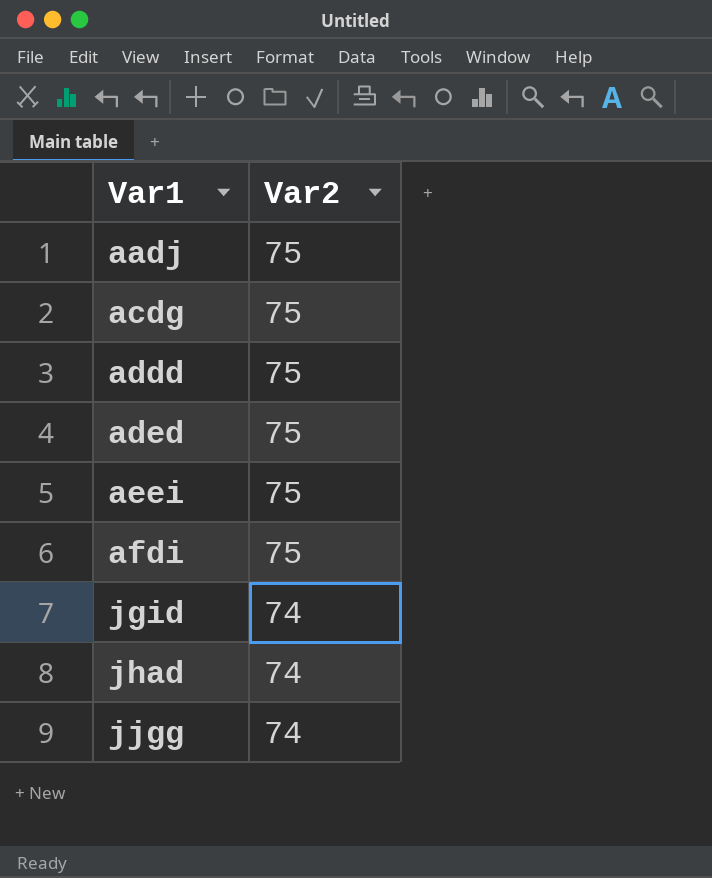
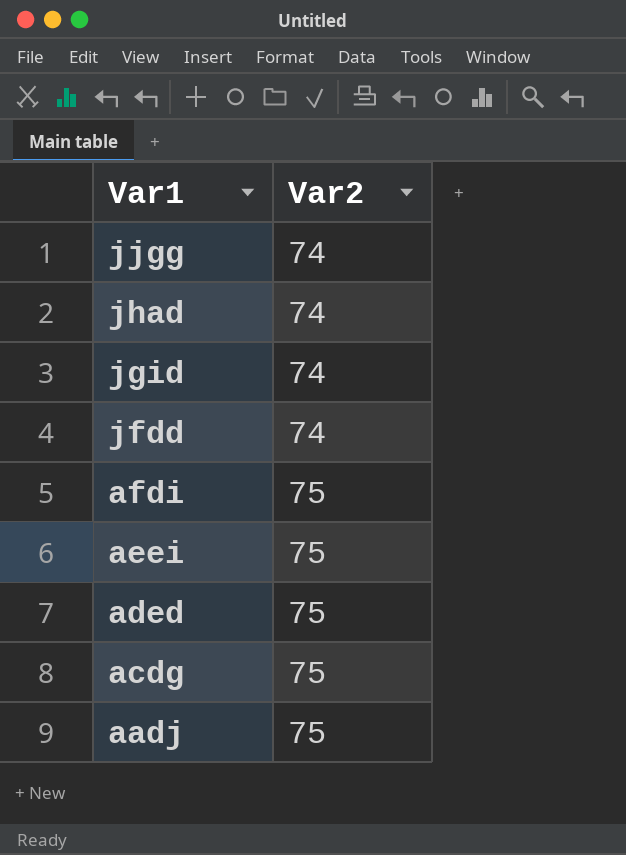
row order: Var1 ascending -> Var1 descending
row addd: 75 -> none
row jfdd: none -> 74

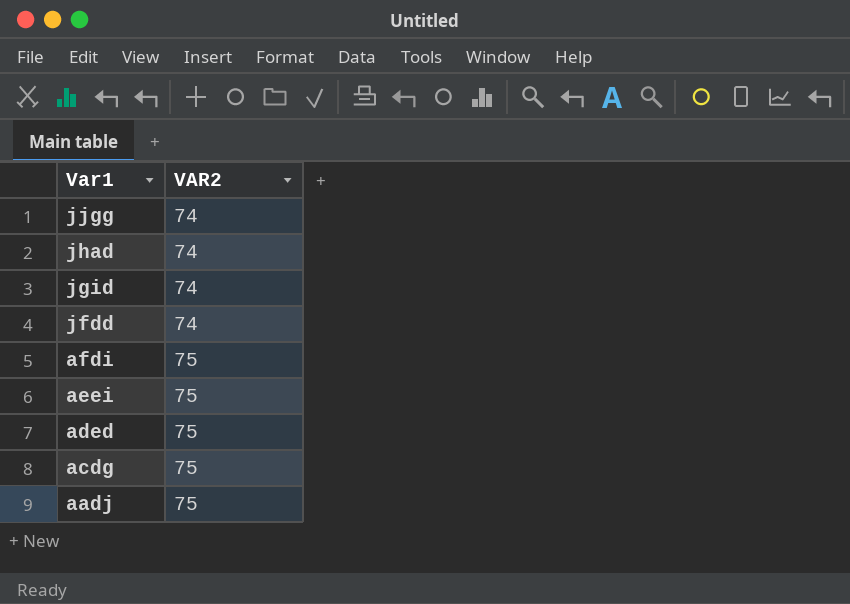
column name: Var2 -> VAR2

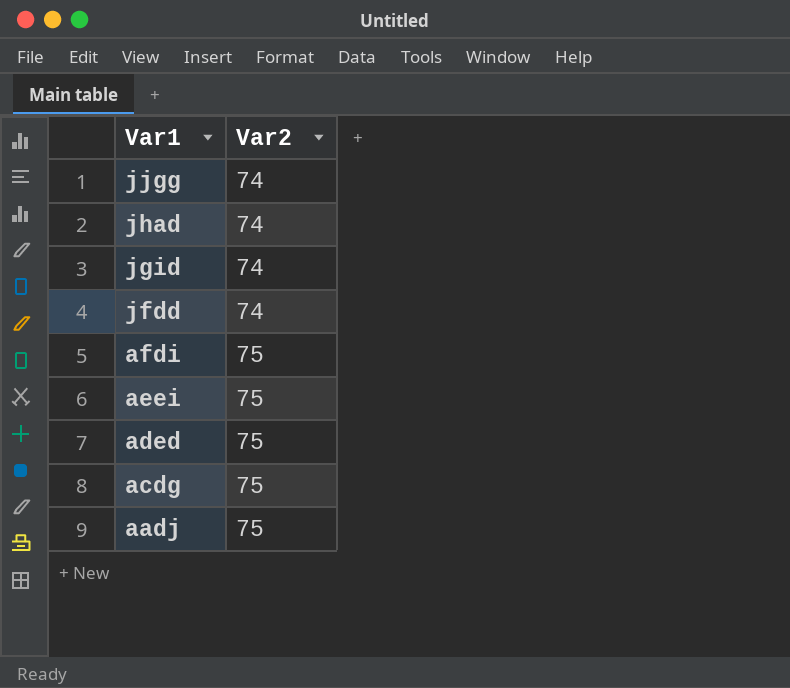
column name: VAR2 -> Var2

